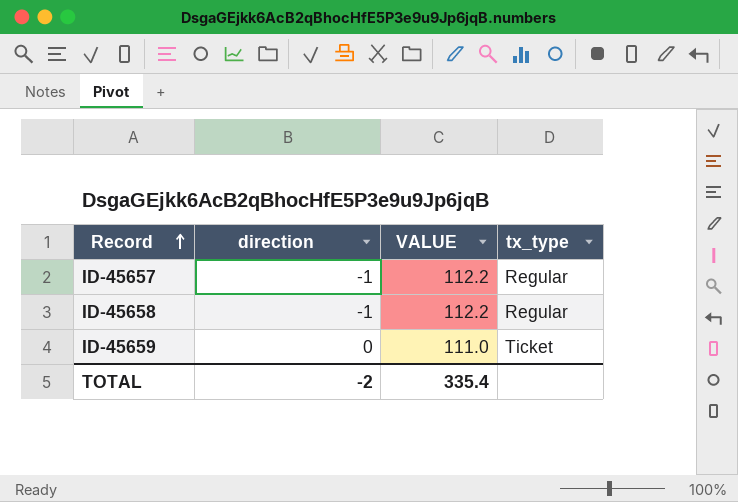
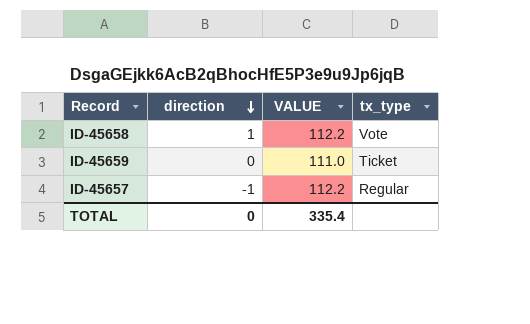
row order: Record ascending -> direction descending
ID-45658 | direction: -1 -> 1
ID-45658 | tx_type: Regular -> Vote
TOTAL | direction: -2 -> 0

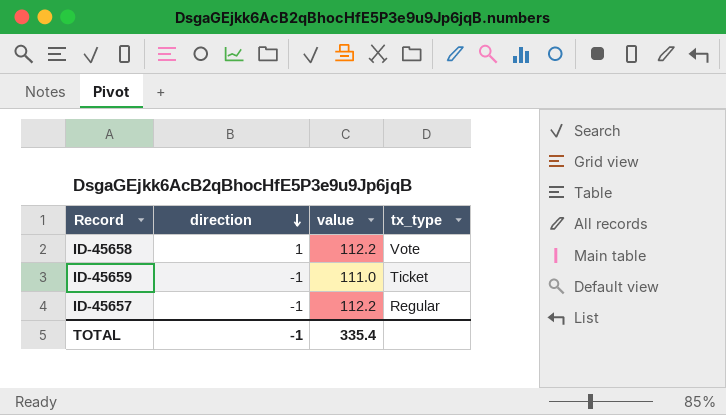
column name: VALUE -> value
ID-45659 | direction: 0 -> -1
TOTAL | direction: 0 -> -1

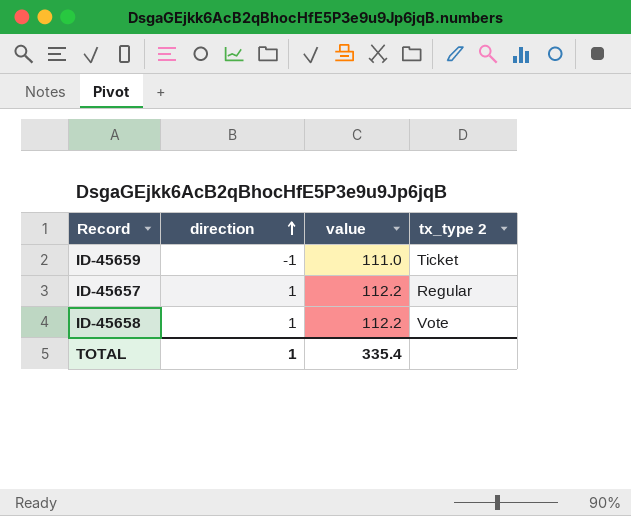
row order: direction descending -> direction ascending
column name: tx_type -> tx_type 2
ID-45657 | direction: -1 -> 1
TOTAL | direction: -1 -> 1

